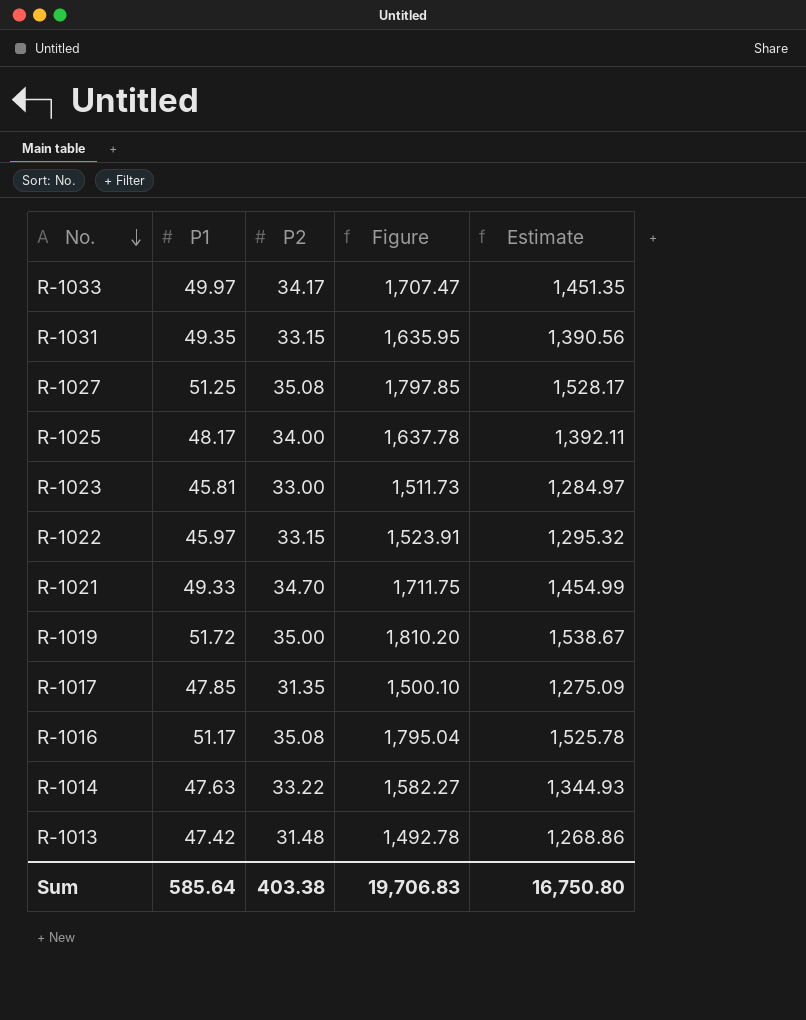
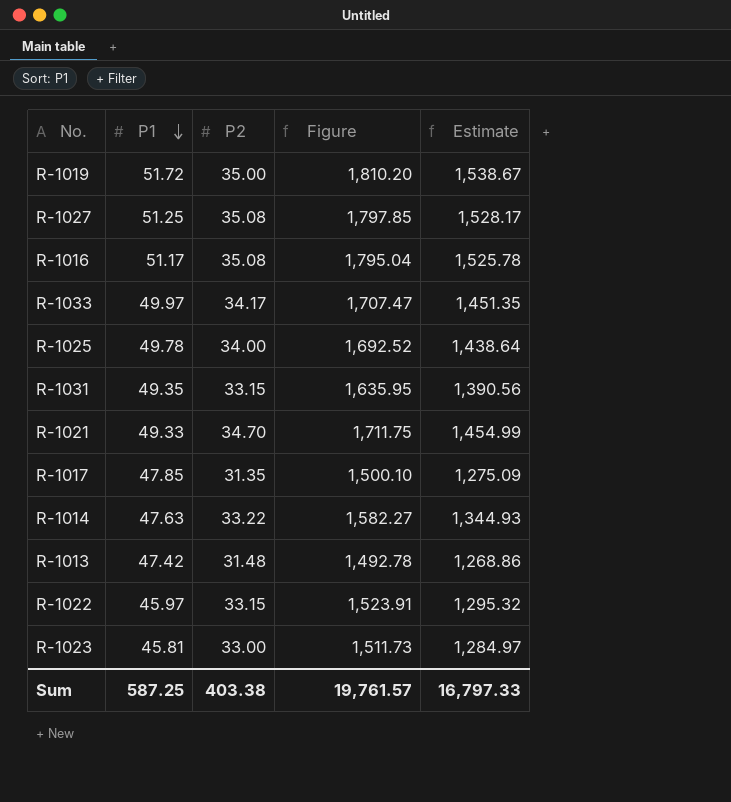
row order: No. descending -> P1 descending
R-1025 | P1: 48.17 -> 49.78
R-1025 | Figure: 1,637.78 -> 1,692.52
R-1025 | Estimate: 1,392.11 -> 1,438.64
Sum | P1: 585.64 -> 587.25
Sum | Figure: 19,706.83 -> 19,761.57
Sum | Estimate: 16,750.80 -> 16,797.33

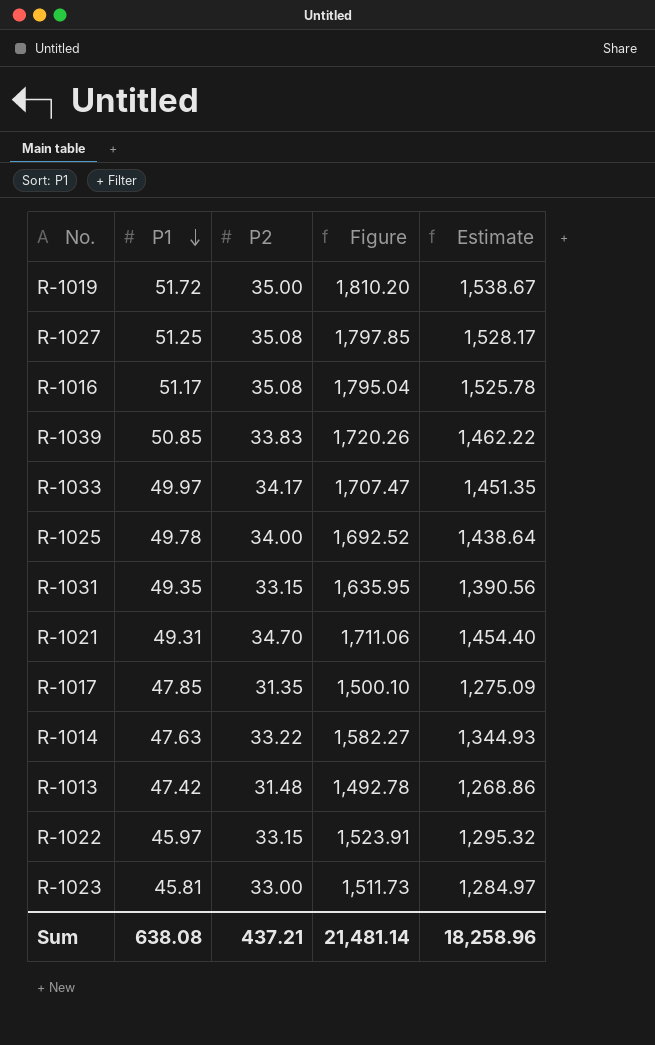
row R-1039: none -> 50.85 | 33.83 | 1,720.26 | 1,462.22
R-1021 | P1: 49.33 -> 49.31
R-1021 | Figure: 1,711.75 -> 1,711.06
R-1021 | Estimate: 1,454.99 -> 1,454.40
Sum | P1: 587.25 -> 638.08
Sum | P2: 403.38 -> 437.21
Sum | Figure: 19,761.57 -> 21,481.14
Sum | Estimate: 16,797.33 -> 18,258.96

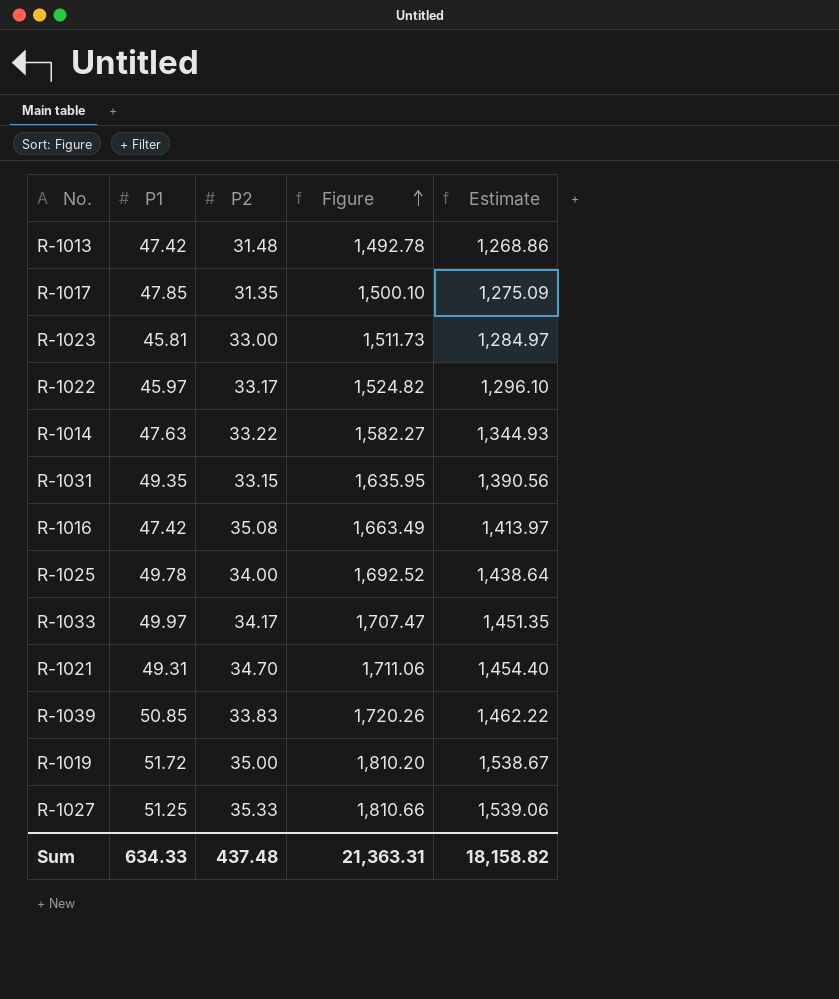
row order: P1 descending -> Figure ascending
R-1022 | P2: 33.15 -> 33.17
R-1022 | Figure: 1,523.91 -> 1,524.82
R-1022 | Estimate: 1,295.32 -> 1,296.10
R-1016 | P1: 51.17 -> 47.42
R-1016 | Figure: 1,795.04 -> 1,663.49
R-1016 | Estimate: 1,525.78 -> 1,413.97
R-1027 | P2: 35.08 -> 35.33
R-1027 | Figure: 1,797.85 -> 1,810.66
R-1027 | Estimate: 1,528.17 -> 1,539.06
Sum | P1: 638.08 -> 634.33
Sum | P2: 437.21 -> 437.48
Sum | Figure: 21,481.14 -> 21,363.31
Sum | Estimate: 18,258.96 -> 18,158.82

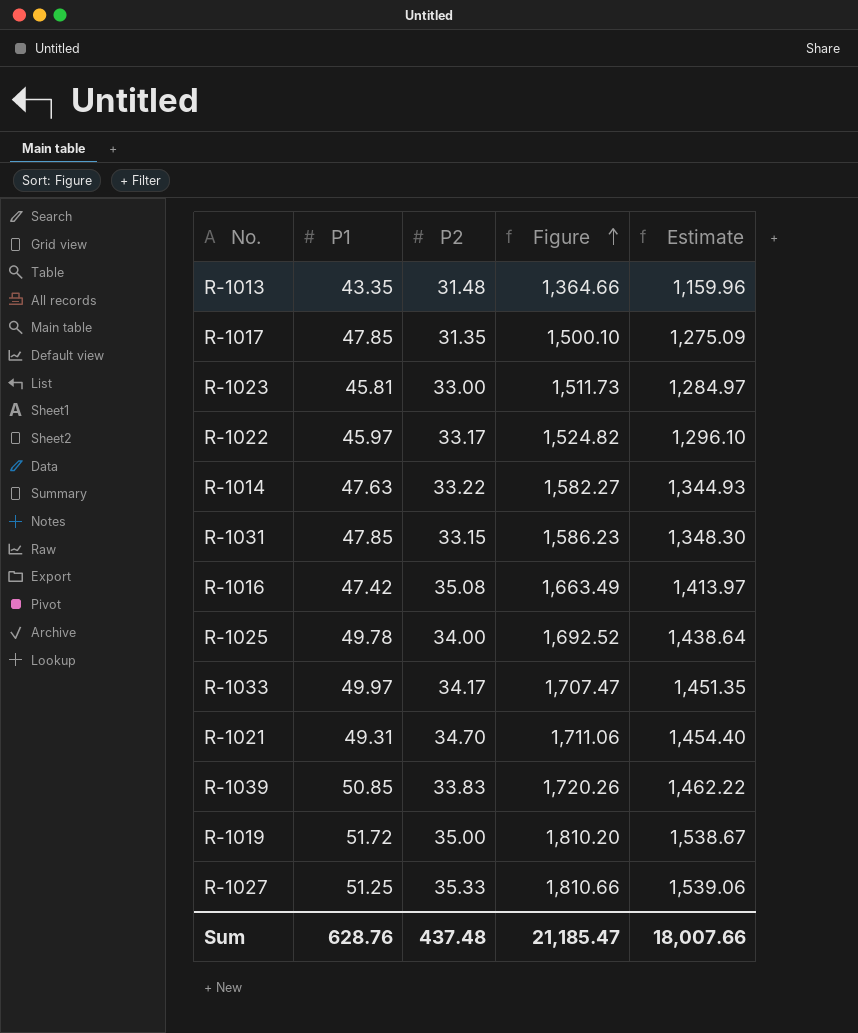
R-1013 | P1: 47.42 -> 43.35
R-1013 | Figure: 1,492.78 -> 1,364.66
R-1013 | Estimate: 1,268.86 -> 1,159.96
R-1031 | P1: 49.35 -> 47.85
R-1031 | Figure: 1,635.95 -> 1,586.23
R-1031 | Estimate: 1,390.56 -> 1,348.30
Sum | P1: 634.33 -> 628.76
Sum | Figure: 21,363.31 -> 21,185.47
Sum | Estimate: 18,158.82 -> 18,007.66

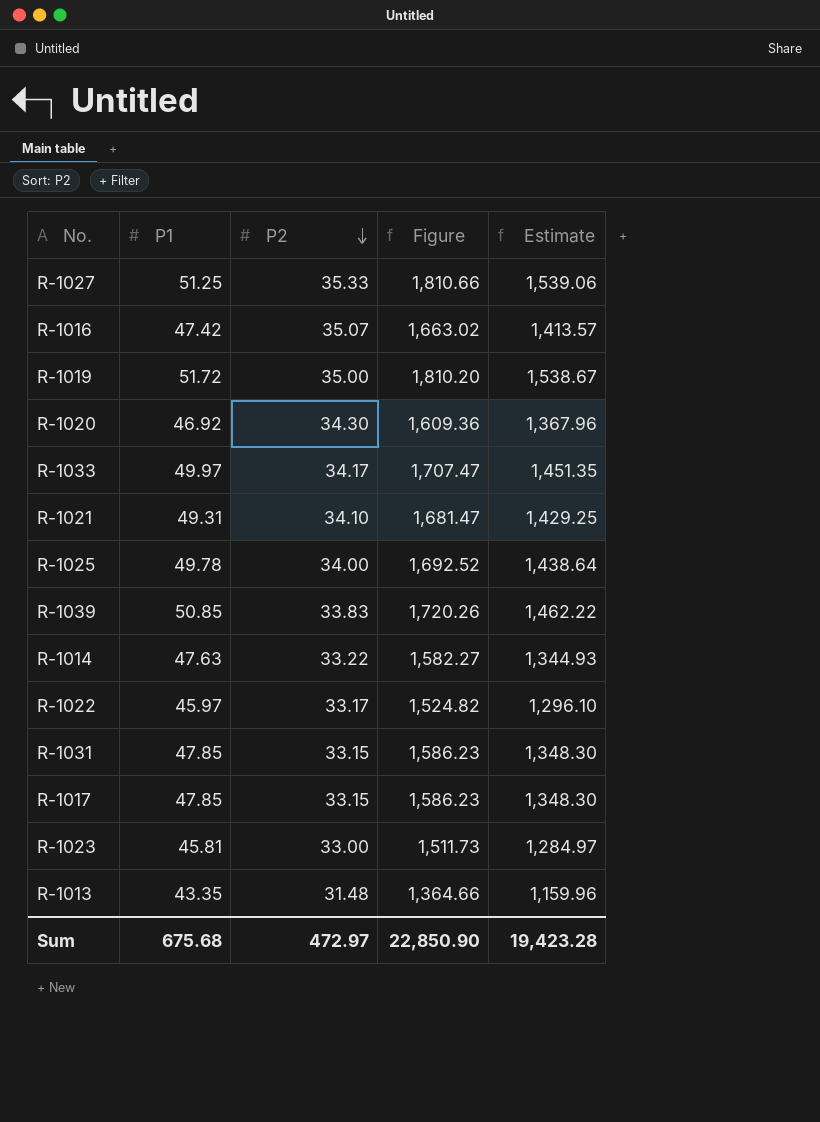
row order: Figure ascending -> P2 descending
R-1016 | P2: 35.08 -> 35.07
R-1016 | Figure: 1,663.49 -> 1,663.02
R-1016 | Estimate: 1,413.97 -> 1,413.57
row R-1020: none -> 46.92 | 34.30 | 1,609.36 | 1,367.96
R-1021 | P2: 34.70 -> 34.10
R-1021 | Figure: 1,711.06 -> 1,681.47
R-1021 | Estimate: 1,454.40 -> 1,429.25
R-1017 | P2: 31.35 -> 33.15
R-1017 | Figure: 1,500.10 -> 1,586.23
R-1017 | Estimate: 1,275.09 -> 1,348.30
Sum | P1: 628.76 -> 675.68
Sum | P2: 437.48 -> 472.97
Sum | Figure: 21,185.47 -> 22,850.90
Sum | Estimate: 18,007.66 -> 19,423.28

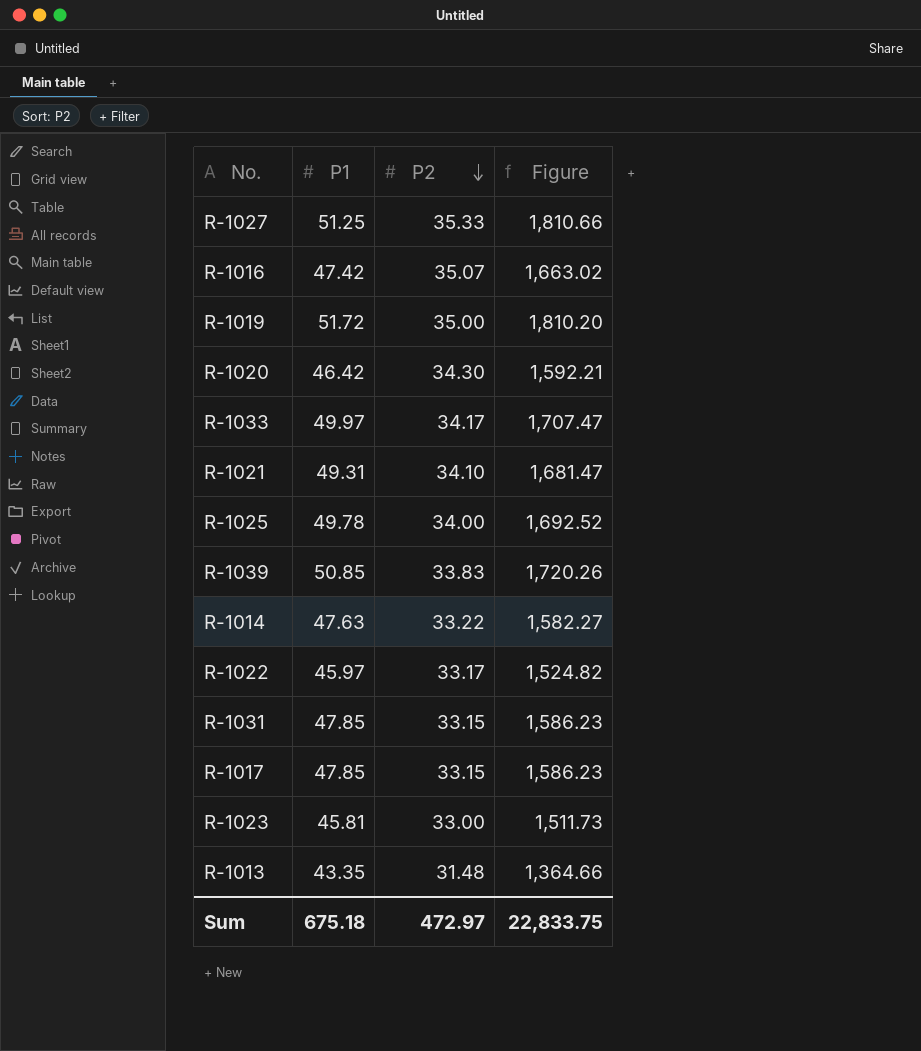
column Estimate | formula: [Figure] * 0.85 -> none
R-1020 | P1: 46.92 -> 46.42
R-1020 | Figure: 1,609.36 -> 1,592.21
Sum | P1: 675.68 -> 675.18
Sum | Figure: 22,850.90 -> 22,833.75

